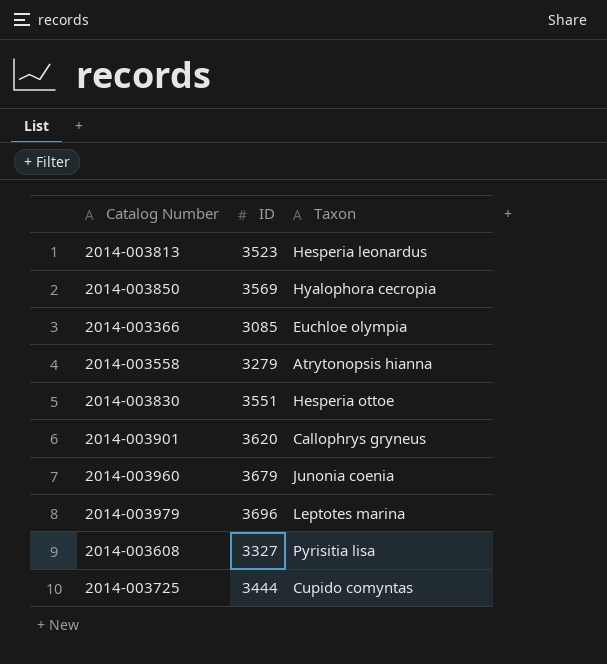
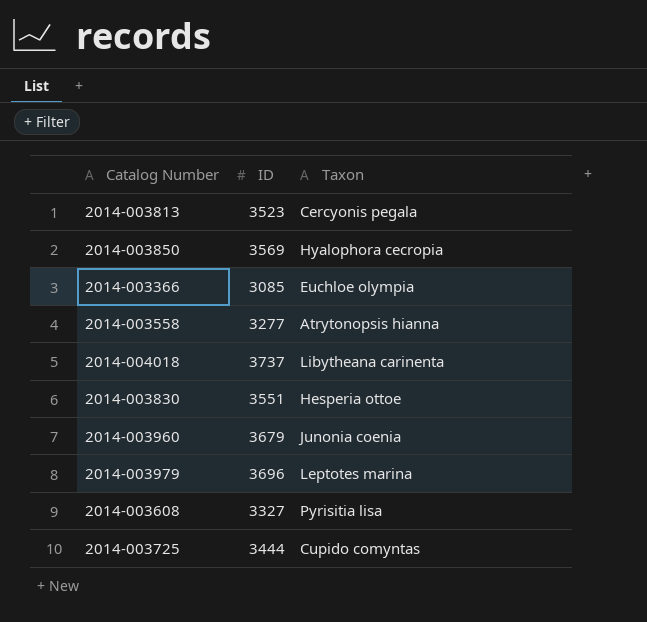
row 2014-003901: 3620 | Callophrys gryneus -> none
2014-003813 | Taxon: Hesperia leonardus -> Cercyonis pegala
2014-003558 | ID: 3279 -> 3277
row 2014-004018: none -> 3737 | Libytheana carinenta

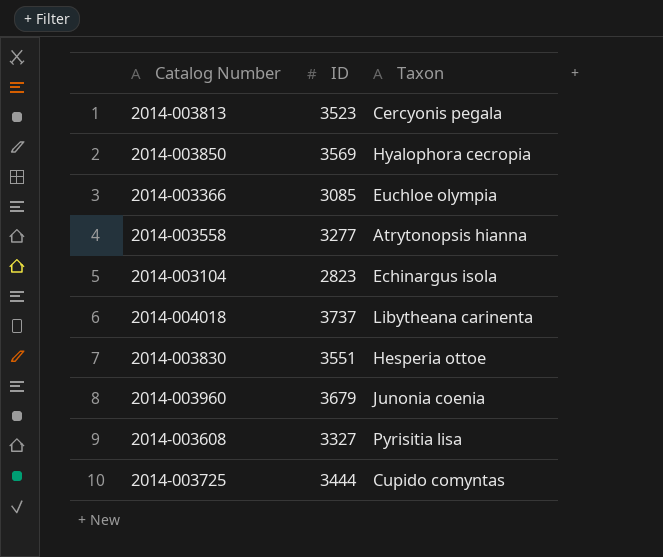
row 2014-003979: 3696 | Leptotes marina -> none
row 2014-003104: none -> 2823 | Echinargus isola

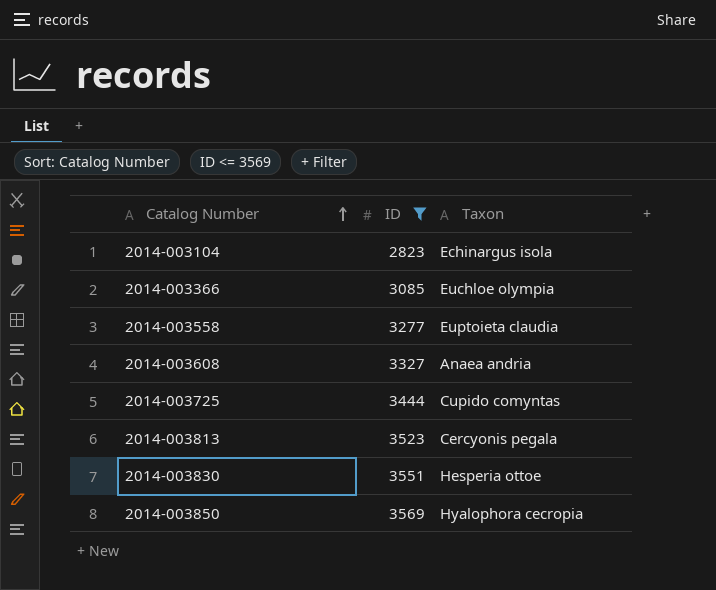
filter: none -> ID <= 3569
row order: none -> Catalog Number ascending
2014-003558 | Taxon: Atrytonopsis hianna -> Euptoieta claudia
2014-003608 | Taxon: Pyrisitia lisa -> Anaea andria

